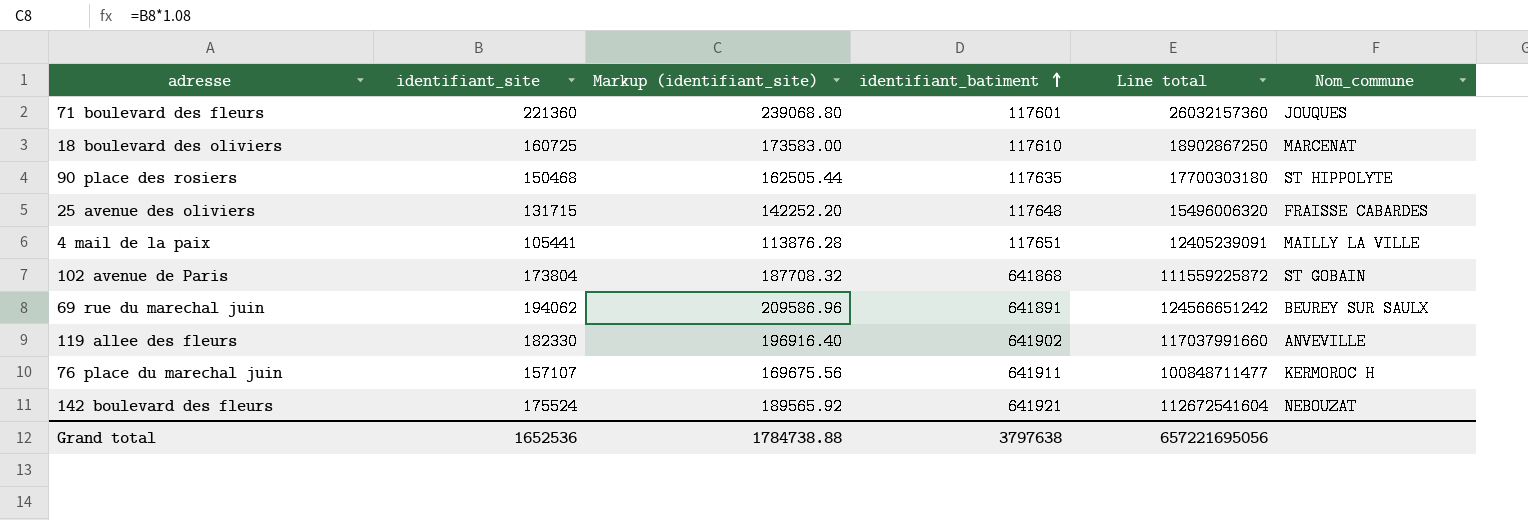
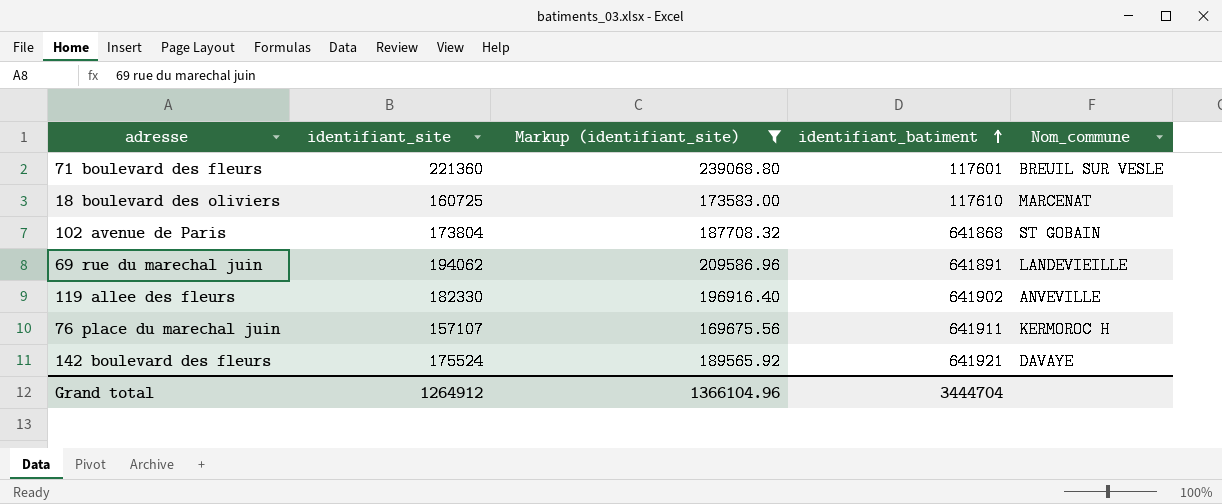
filter: none -> Markup (identifiant_site) >= 169675.56
column Line total | formula: [identifiant_site] * [identifiant_batiment] -> none
71 boulevard des fleurs | Nom_commune: JOUQUES -> BREUIL SUR VESLE
69 rue du marechal juin | Nom_commune: BEUREY SUR SAULX -> LANDEVIEILLE
142 boulevard des fleurs | Nom_commune: NEBOUZAT -> DAVAYE
Grand total | identifiant_site: 1652536 -> 1264912
Grand total | Markup (identifiant_site): 1784738.88 -> 1366104.96
Grand total | identifiant_batiment: 3797638 -> 3444704

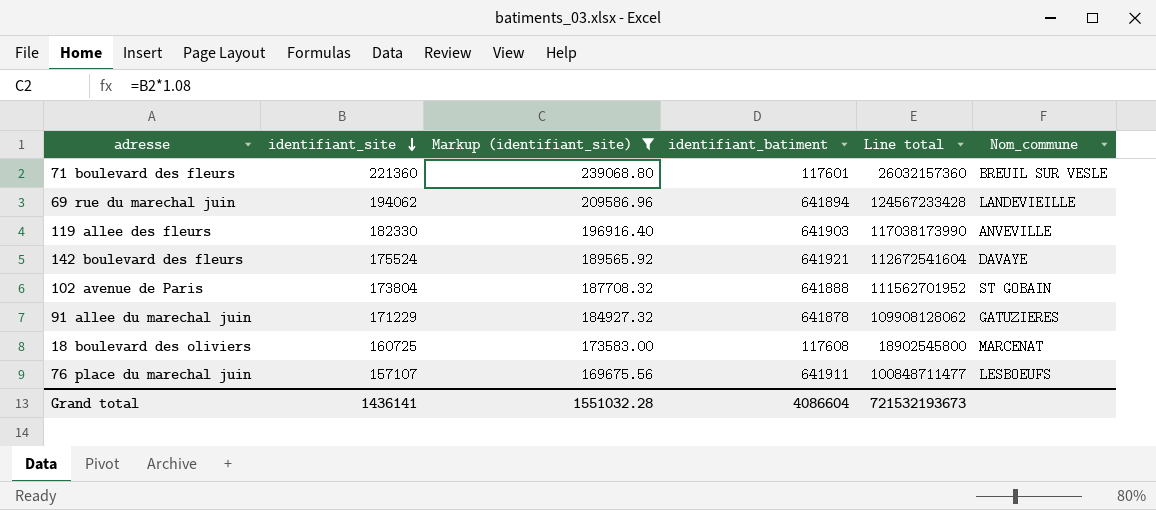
row order: identifiant_batiment ascending -> identifiant_site descending
column Line total | formula: none -> [identifiant_site] * [identifiant_batiment]
69 rue du marechal juin | identifiant_batiment: 641891 -> 641894
119 allee des fleurs | identifiant_batiment: 641902 -> 641903
102 avenue de Paris | identifiant_batiment: 641868 -> 641888
row 91 allee du marechal juin: none -> 171229 | 184927.32 | 641878 | 109908128062 | GATUZIERES
18 boulevard des oliviers | identifiant_batiment: 117610 -> 117608
76 place du marechal juin | Nom_commune: KERMOROC H -> LESBOEUFS
Grand total | identifiant_site: 1264912 -> 1436141
Grand total | Markup (identifiant_site): 1366104.96 -> 1551032.28
Grand total | identifiant_batiment: 3444704 -> 4086604

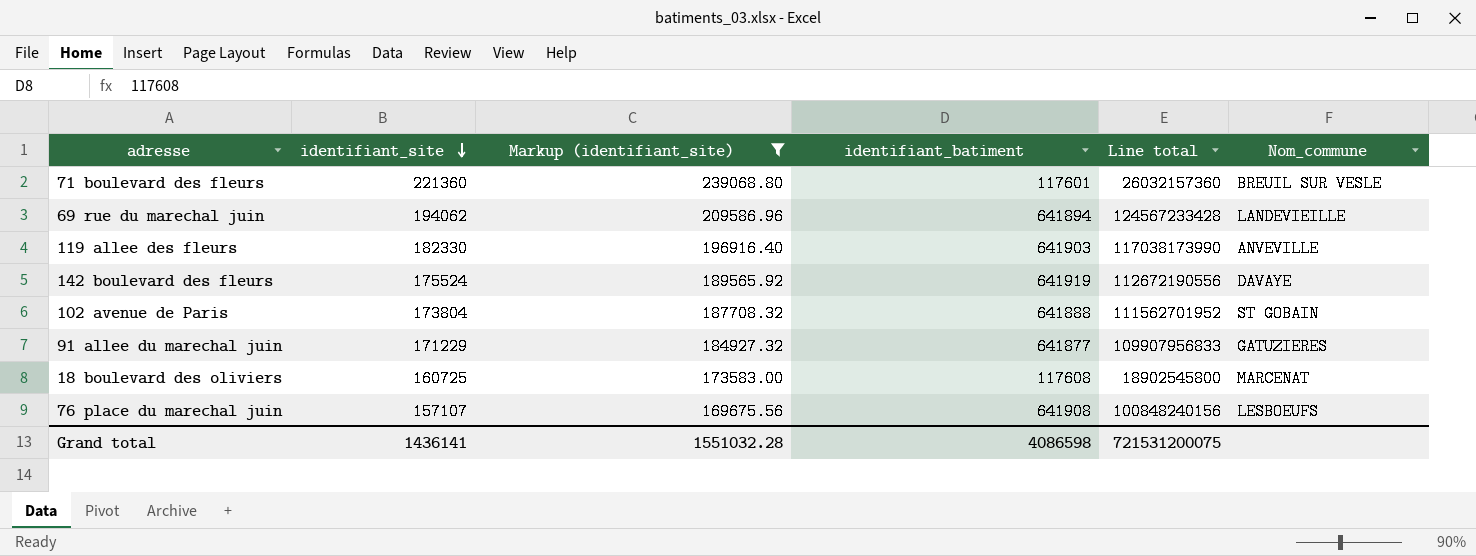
142 boulevard des fleurs | identifiant_batiment: 641921 -> 641919
142 boulevard des fleurs | Line total: 112672541604 -> 112672190556
91 allee du marechal juin | identifiant_batiment: 641878 -> 641877
91 allee du marechal juin | Line total: 109908128062 -> 109907956833
76 place du marechal juin | identifiant_batiment: 641911 -> 641908
76 place du marechal juin | Line total: 100848711477 -> 100848240156
Grand total | identifiant_batiment: 4086604 -> 4086598
Grand total | Line total: 721532193673 -> 721531200075

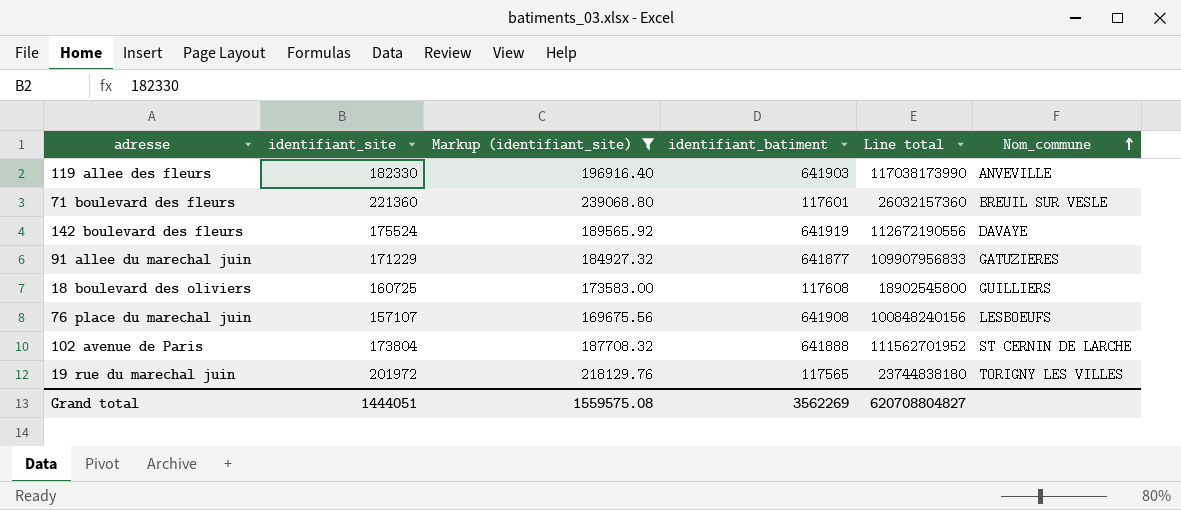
row order: identifiant_site descending -> Nom_commune ascending
row 69 rue du marechal juin: 194062 | 209586.96 | 641894 | 124567233428 | LANDEVIEILLE -> none
18 boulevard des oliviers | Nom_commune: MARCENAT -> GUILLIERS
102 avenue de Paris | Nom_commune: ST GOBAIN -> ST CERNIN DE LARCHE
row 19 rue du marechal juin: none -> 201972 | 218129.76 | 117565 | 23744838180 | TORIGNY LES VILLES
Grand total | identifiant_site: 1436141 -> 1444051
Grand total | Markup (identifiant_site): 1551032.28 -> 1559575.08
Grand total | identifiant_batiment: 4086598 -> 3562269
Grand total | Line total: 721531200075 -> 620708804827

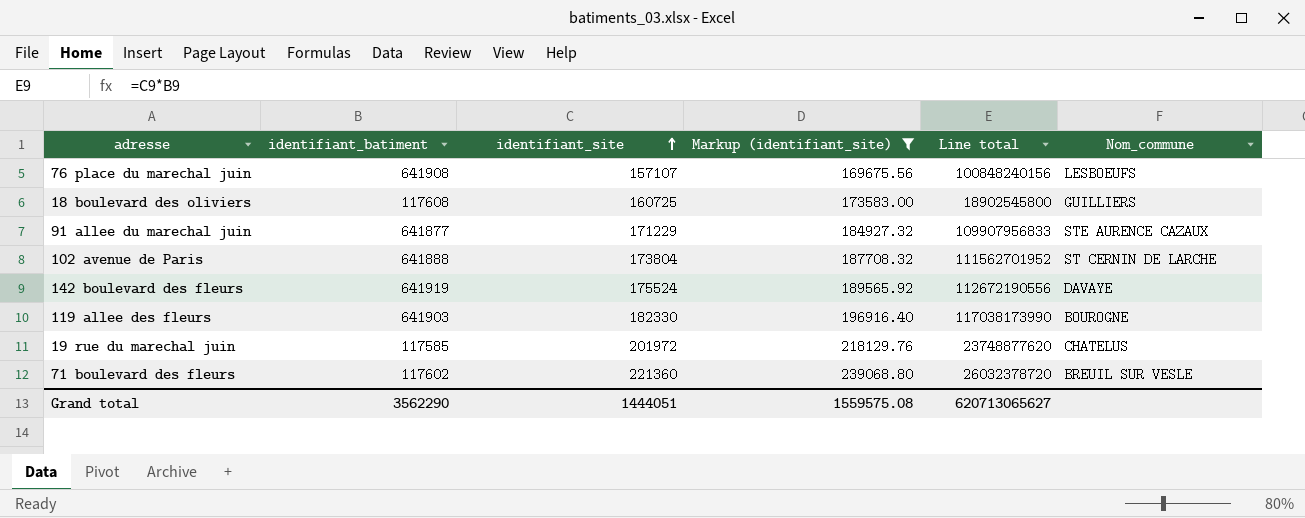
row order: Nom_commune ascending -> identifiant_site ascending
column identifiant_batiment | position: 4 -> 2
91 allee du marechal juin | Nom_commune: GATUZIERES -> STE AURENCE CAZAUX
119 allee des fleurs | Nom_commune: ANVEVILLE -> BOUROGNE
19 rue du marechal juin | identifiant_batiment: 117565 -> 117585
19 rue du marechal juin | Line total: 23744838180 -> 23748877620
19 rue du marechal juin | Nom_commune: TORIGNY LES VILLES -> CHATELUS
71 boulevard des fleurs | identifiant_batiment: 117601 -> 117602
71 boulevard des fleurs | Line total: 26032157360 -> 26032378720
Grand total | identifiant_batiment: 3562269 -> 3562290
Grand total | Line total: 620708804827 -> 620713065627

